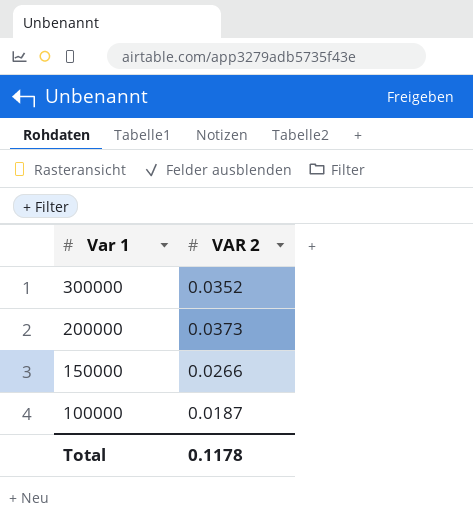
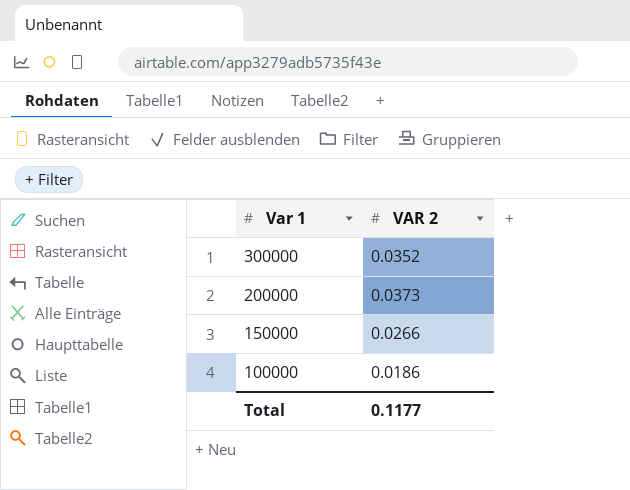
100000 | VAR 2: 0.0187 -> 0.0186
Total | VAR 2: 0.1178 -> 0.1177

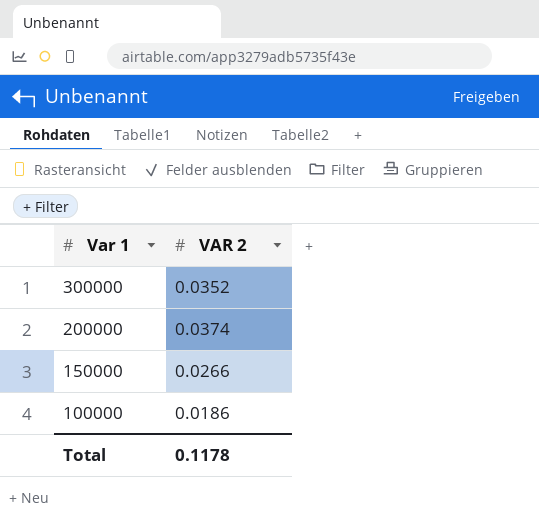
200000 | VAR 2: 0.0373 -> 0.0374
Total | VAR 2: 0.1177 -> 0.1178

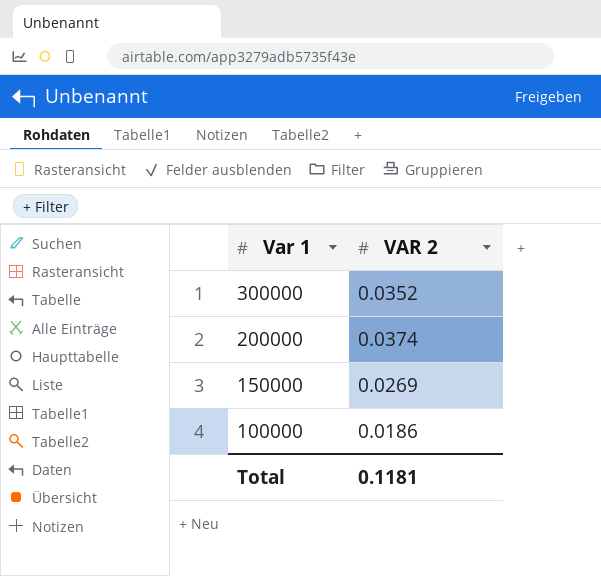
150000 | VAR 2: 0.0266 -> 0.0269
Total | VAR 2: 0.1178 -> 0.1181

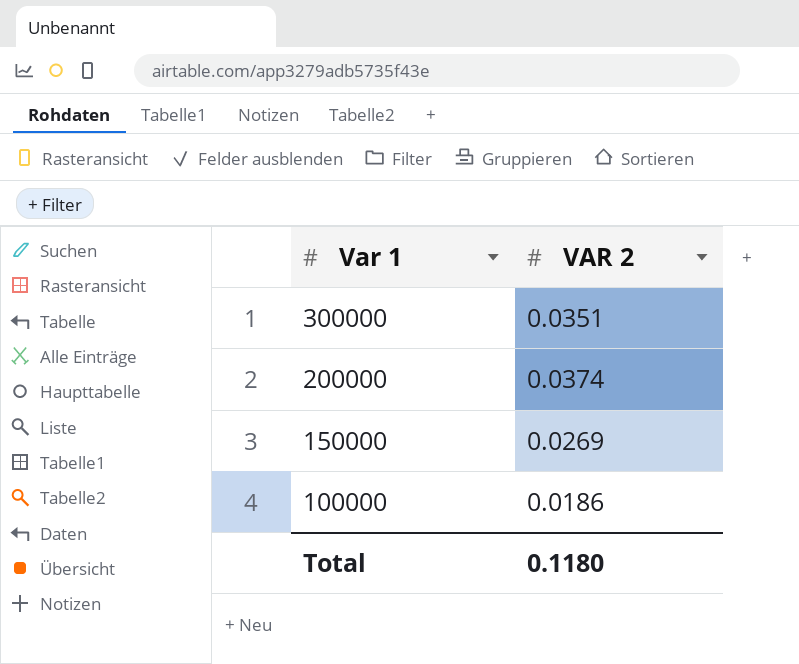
300000 | VAR 2: 0.0352 -> 0.0351
Total | VAR 2: 0.1181 -> 0.1180

